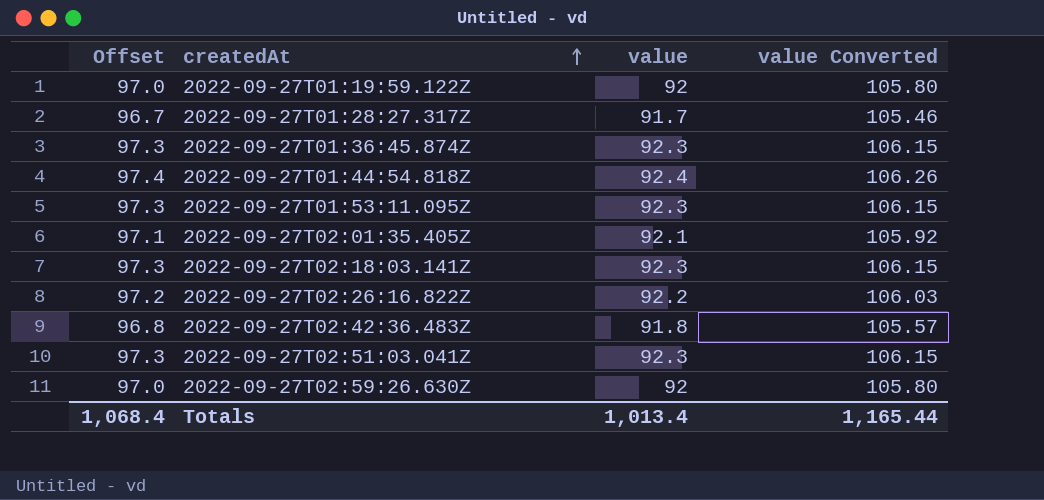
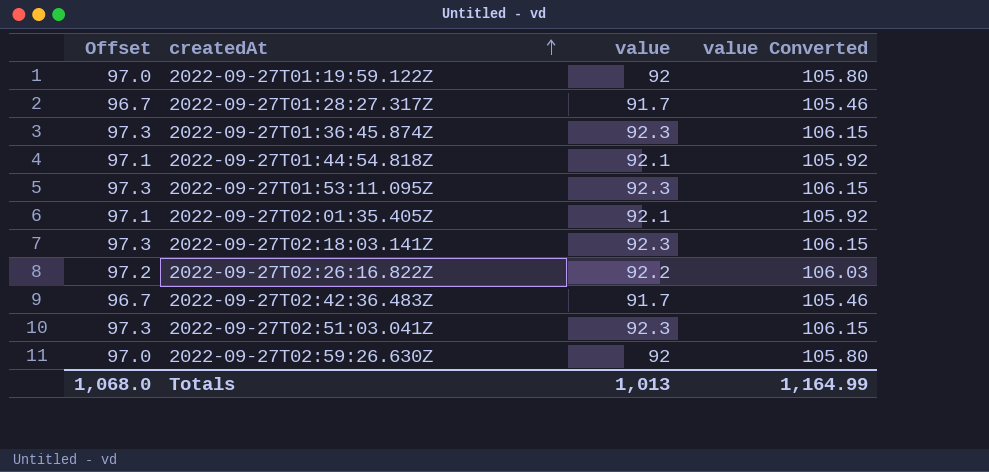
2022-09-27T01:44:54.818Z | Offset: 97.4 -> 97.1
2022-09-27T01:44:54.818Z | value: 92.4 -> 92.1
2022-09-27T01:44:54.818Z | value Converted: 106.26 -> 105.92
2022-09-27T02:42:36.483Z | Offset: 96.8 -> 96.7
2022-09-27T02:42:36.483Z | value: 91.8 -> 91.7
2022-09-27T02:42:36.483Z | value Converted: 105.57 -> 105.46
Totals | Offset: 1,068.4 -> 1,068.0
Totals | value: 1,013.4 -> 1,013
Totals | value Converted: 1,165.44 -> 1,164.99

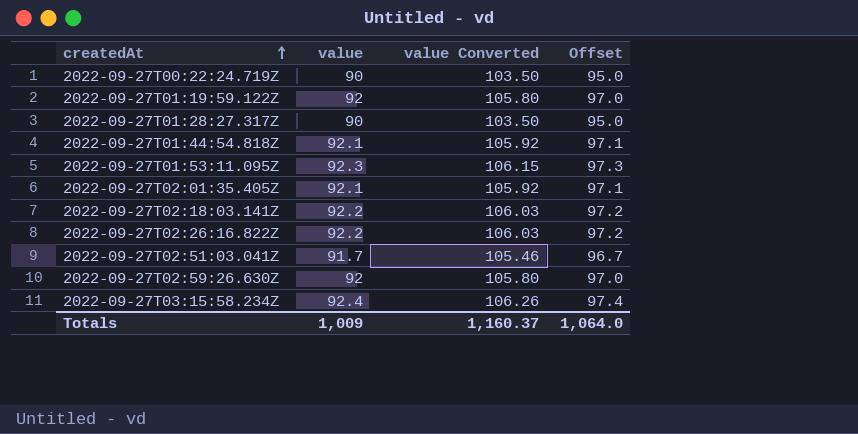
column Offset | position: 1 -> 4
row 2022-09-27T01:36:45.874Z: 97.3 | 92.3 | 106.15 -> none
row 2022-09-27T02:42:36.483Z: 96.7 | 91.7 | 105.46 -> none
row 2022-09-27T00:22:24.719Z: none -> 90 | 103.50 | 95.0
2022-09-27T01:28:27.317Z | value: 91.7 -> 90
2022-09-27T01:28:27.317Z | value Converted: 105.46 -> 103.50
2022-09-27T01:28:27.317Z | Offset: 96.7 -> 95.0
2022-09-27T02:18:03.141Z | value: 92.3 -> 92.2
2022-09-27T02:18:03.141Z | value Converted: 106.15 -> 106.03
2022-09-27T02:18:03.141Z | Offset: 97.3 -> 97.2
2022-09-27T02:51:03.041Z | value: 92.3 -> 91.7
2022-09-27T02:51:03.041Z | value Converted: 106.15 -> 105.46
2022-09-27T02:51:03.041Z | Offset: 97.3 -> 96.7
row 2022-09-27T03:15:58.234Z: none -> 92.4 | 106.26 | 97.4
Totals | value: 1,013 -> 1,009
Totals | value Converted: 1,164.99 -> 1,160.37
Totals | Offset: 1,068.0 -> 1,064.0

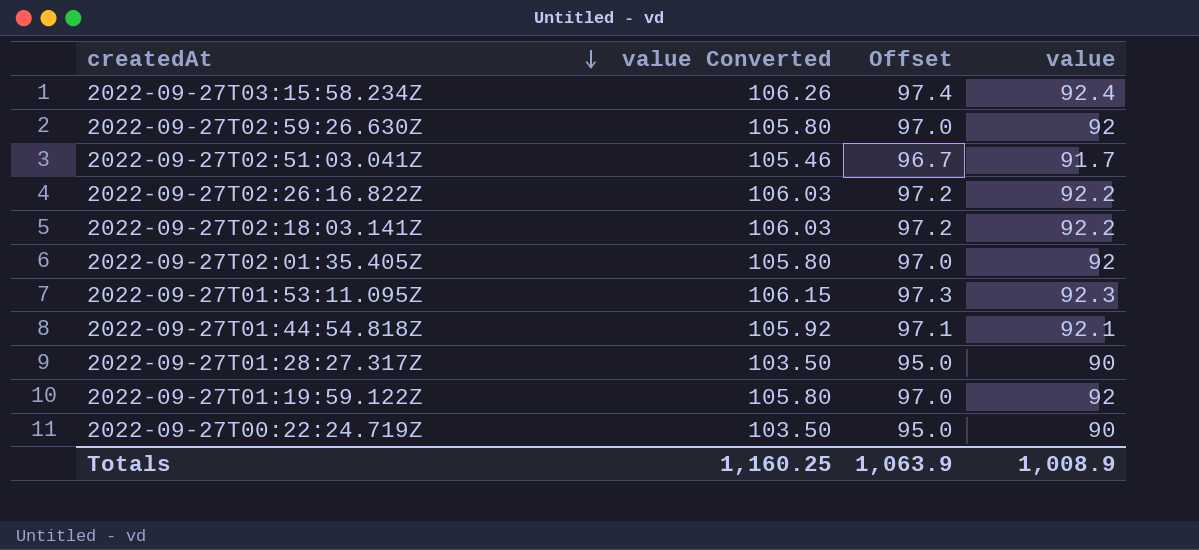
row order: createdAt ascending -> createdAt descending
column value | position: 2 -> 4
2022-09-27T02:01:35.405Z | value Converted: 105.92 -> 105.80
2022-09-27T02:01:35.405Z | Offset: 97.1 -> 97.0
2022-09-27T02:01:35.405Z | value: 92.1 -> 92
Totals | value Converted: 1,160.37 -> 1,160.25
Totals | Offset: 1,064.0 -> 1,063.9
Totals | value: 1,009 -> 1,008.9

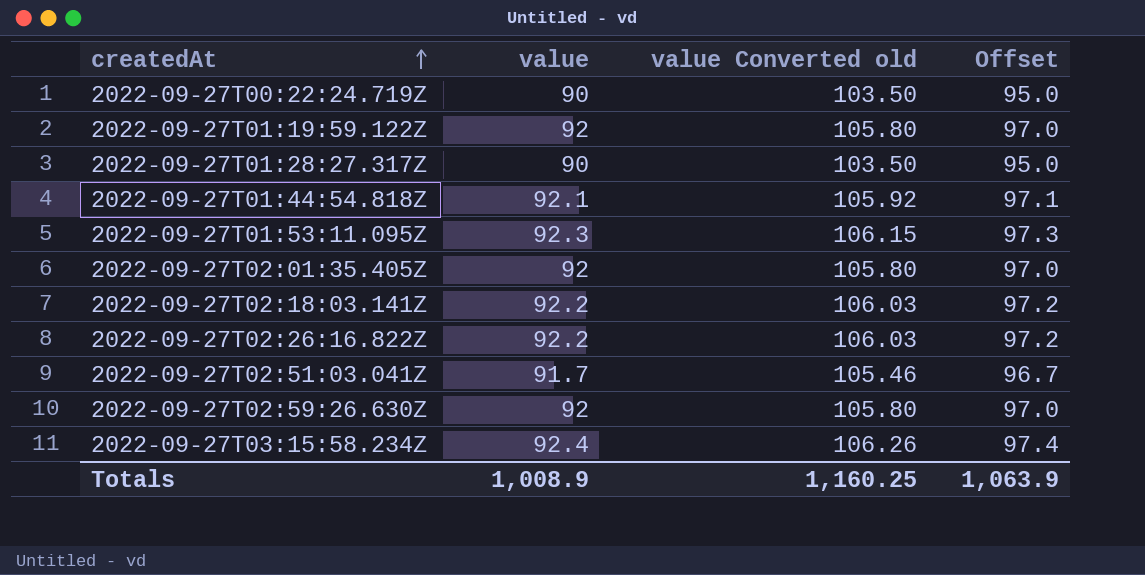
row order: createdAt descending -> createdAt ascending
column value | position: 4 -> 2
column name: value Converted -> value Converted old

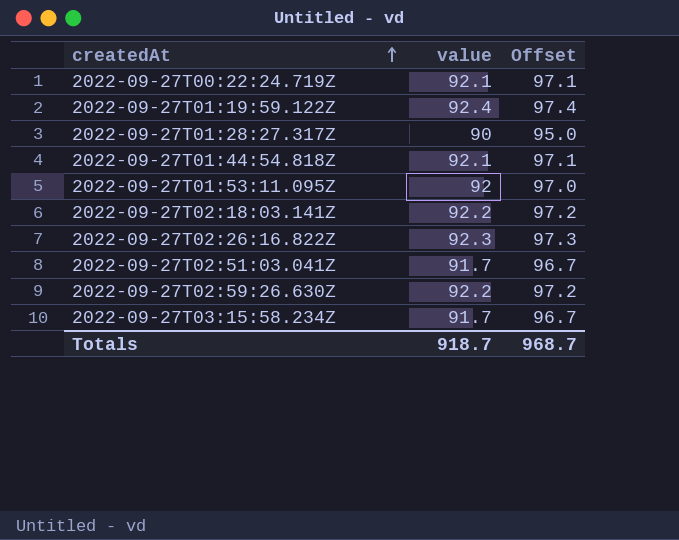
column value Converted old | formula: [value] * 1.15 -> none
row 2022-09-27T02:01:35.405Z: 92 | 105.80 | 97.0 -> none
2022-09-27T00:22:24.719Z | value: 90 -> 92.1
2022-09-27T00:22:24.719Z | Offset: 95.0 -> 97.1
2022-09-27T01:19:59.122Z | value: 92 -> 92.4
2022-09-27T01:19:59.122Z | Offset: 97.0 -> 97.4
2022-09-27T01:53:11.095Z | value: 92.3 -> 92
2022-09-27T01:53:11.095Z | Offset: 97.3 -> 97.0
2022-09-27T02:26:16.822Z | value: 92.2 -> 92.3
2022-09-27T02:26:16.822Z | Offset: 97.2 -> 97.3
2022-09-27T02:59:26.630Z | value: 92 -> 92.2
2022-09-27T02:59:26.630Z | Offset: 97.0 -> 97.2
2022-09-27T03:15:58.234Z | value: 92.4 -> 91.7
2022-09-27T03:15:58.234Z | Offset: 97.4 -> 96.7
Totals | value: 1,008.9 -> 918.7
Totals | Offset: 1,063.9 -> 968.7

